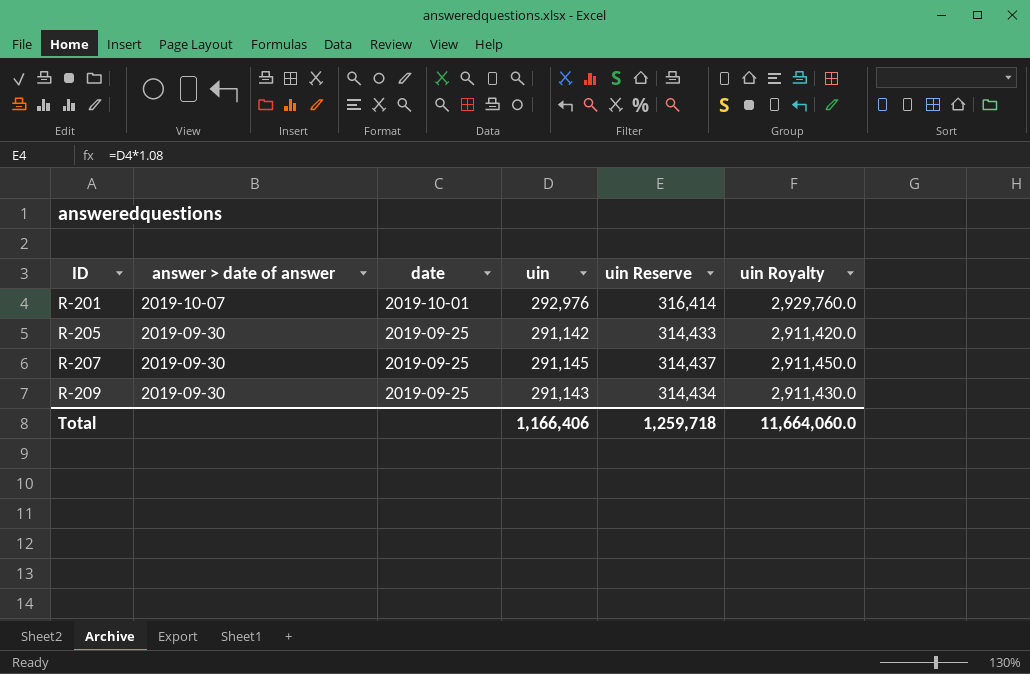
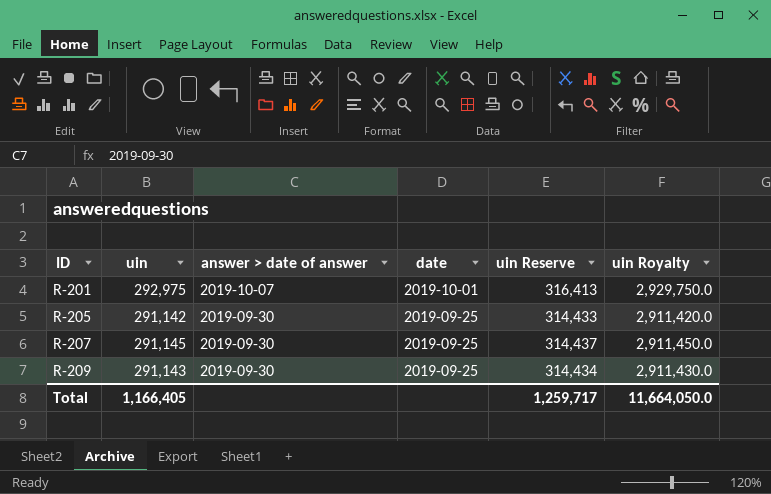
column uin | position: 4 -> 2
R-201 | uin: 292,976 -> 292,975
R-201 | uin Reserve: 316,414 -> 316,413
R-201 | uin Royalty: 2,929,760.0 -> 2,929,750.0
Total | uin: 1,166,406 -> 1,166,405
Total | uin Reserve: 1,259,718 -> 1,259,717
Total | uin Royalty: 11,664,060.0 -> 11,664,050.0

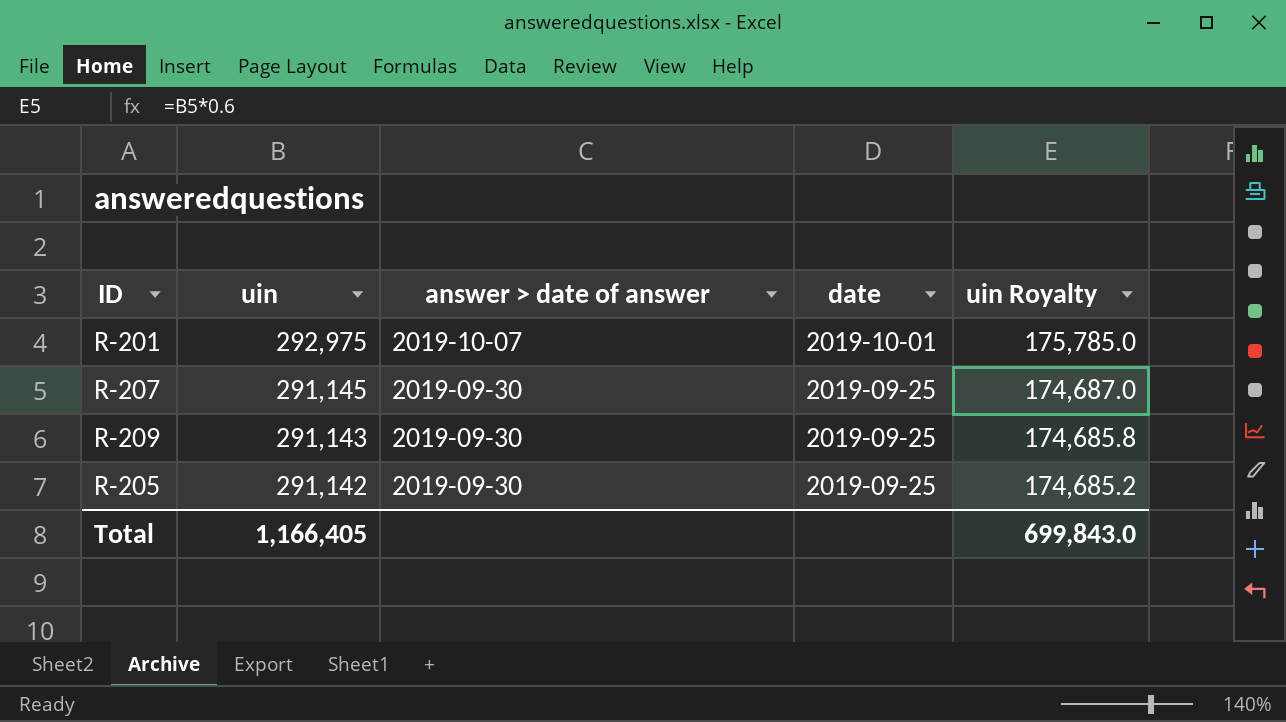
row order: ID ascending -> uin descending
column uin Reserve | formula: [uin] * 1.08 -> none
column uin Royalty | formula: [uin] * 10 -> [uin] * 0.6
Total | uin Royalty: 11,664,050.0 -> 699,843.0

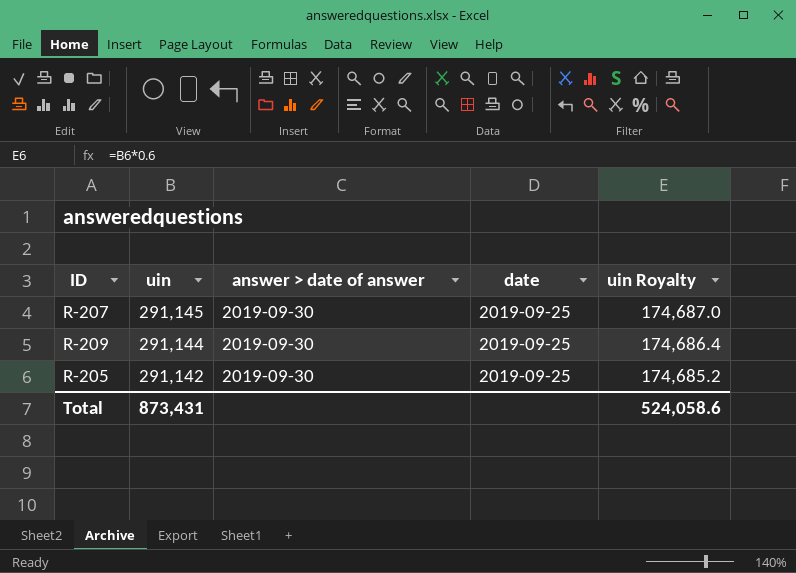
row R-201: 292,975 | 2019-10-07 | 2019-10-01 | 175,785.0 -> none
R-209 | uin: 291,143 -> 291,144
R-209 | uin Royalty: 174,685.8 -> 174,686.4
Total | uin: 1,166,405 -> 873,431
Total | uin Royalty: 699,843.0 -> 524,058.6

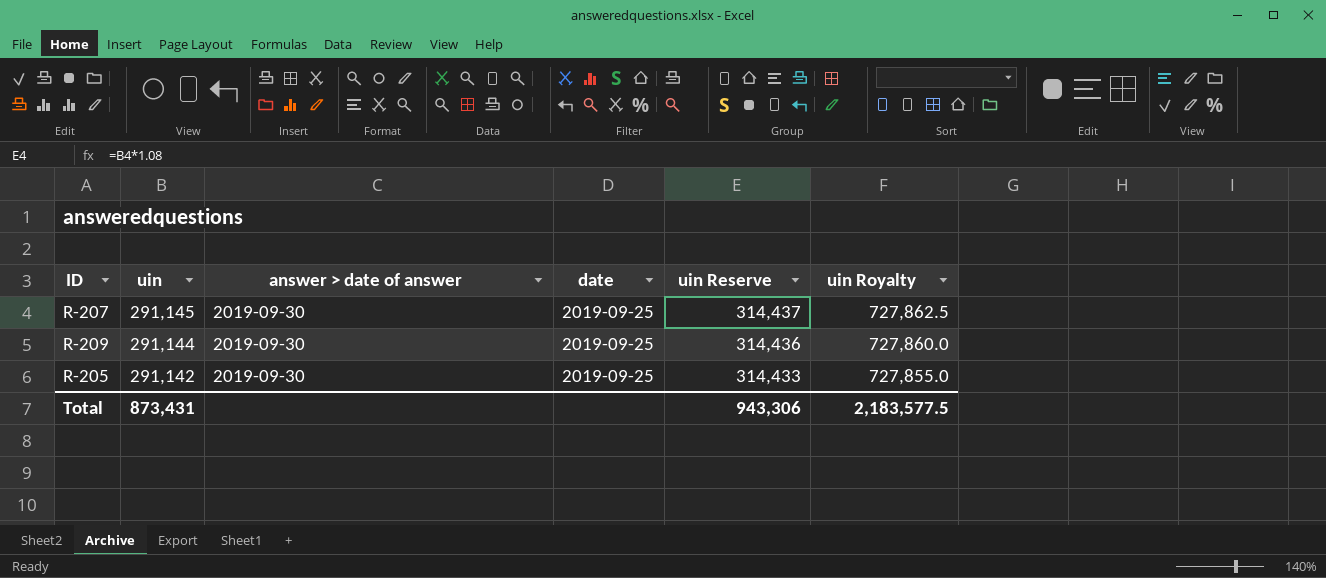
column uin Reserve | formula: none -> [uin] * 1.08
column uin Royalty | formula: [uin] * 0.6 -> [uin] * 2.5
Total | uin Royalty: 524,058.6 -> 2,183,577.5

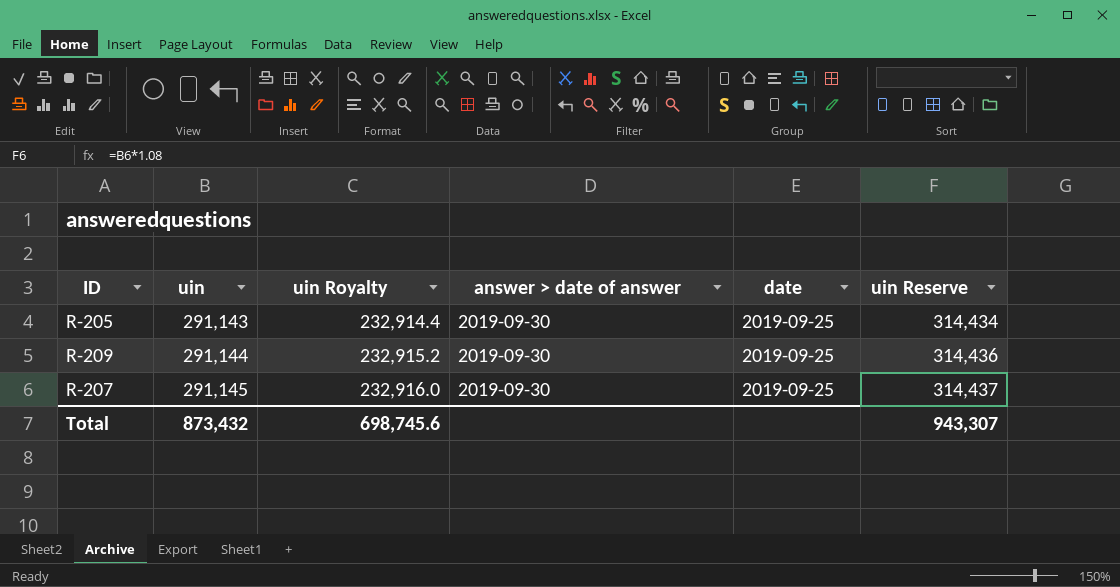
row order: uin descending -> uin ascending
column uin Royalty | formula: [uin] * 2.5 -> [uin] * 0.8
column uin Royalty | position: 6 -> 3
R-205 | uin: 291,142 -> 291,143
R-205 | uin Reserve: 314,433 -> 314,434
Total | uin: 873,431 -> 873,432
Total | uin Royalty: 2,183,577.5 -> 698,745.6
Total | uin Reserve: 943,306 -> 943,307

